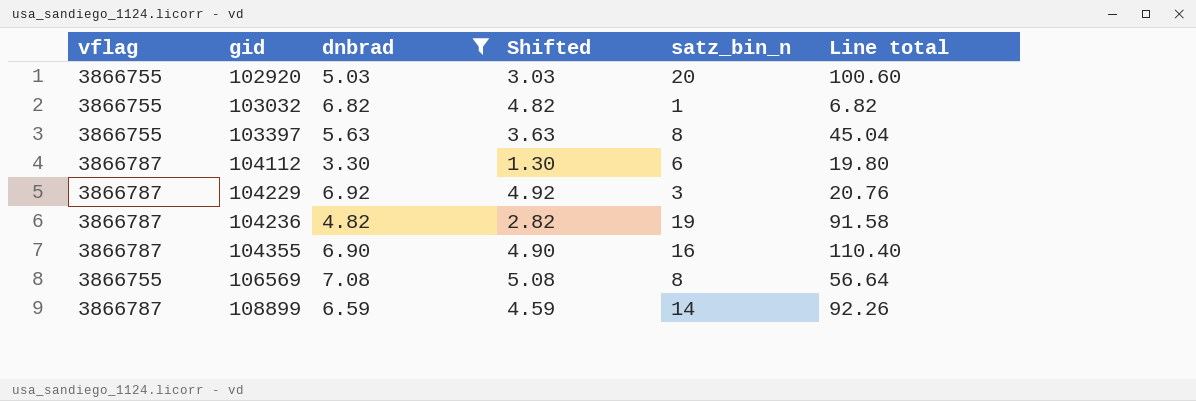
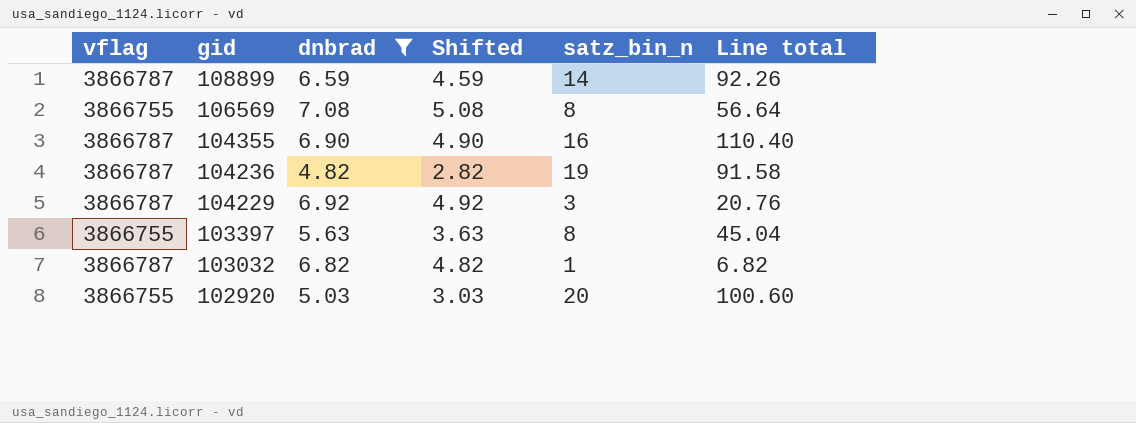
row order: gid ascending -> gid descending
row 104112: 3866787 | 3.30 | 1.30 | 6 | 19.80 -> none
103032 | vflag: 3866755 -> 3866787

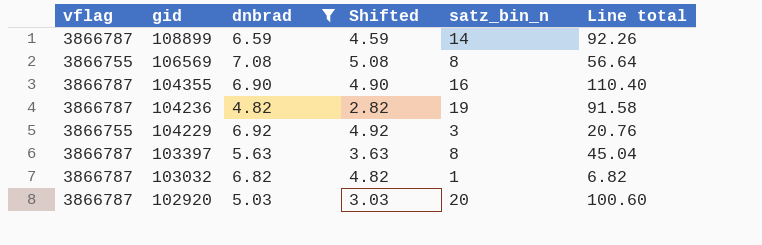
104229 | vflag: 3866787 -> 3866755
103397 | vflag: 3866755 -> 3866787
102920 | vflag: 3866755 -> 3866787

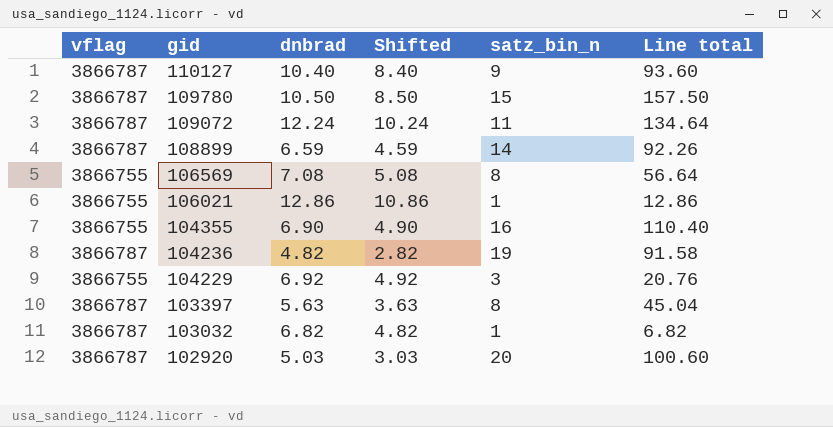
filter: dnbrad <= 7.08 -> none
104355 | vflag: 3866787 -> 3866755

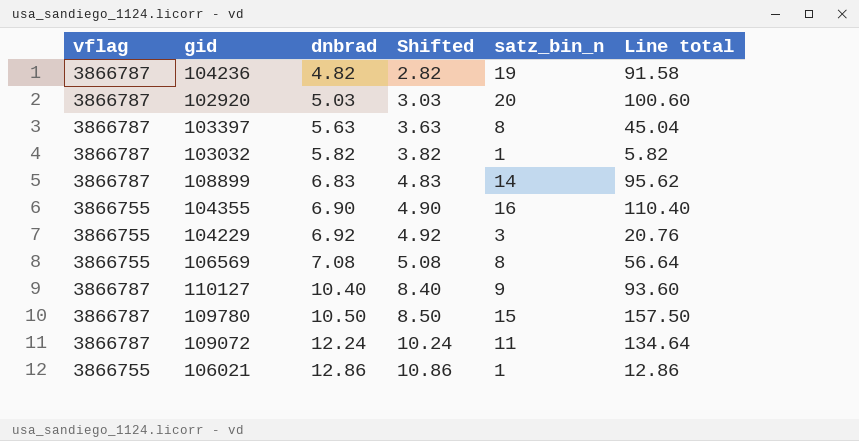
row order: gid descending -> dnbrad ascending
103032 | dnbrad: 6.82 -> 5.82
103032 | Shifted: 4.82 -> 3.82
103032 | Line total: 6.82 -> 5.82
108899 | dnbrad: 6.59 -> 6.83
108899 | Shifted: 4.59 -> 4.83
108899 | Line total: 92.26 -> 95.62

